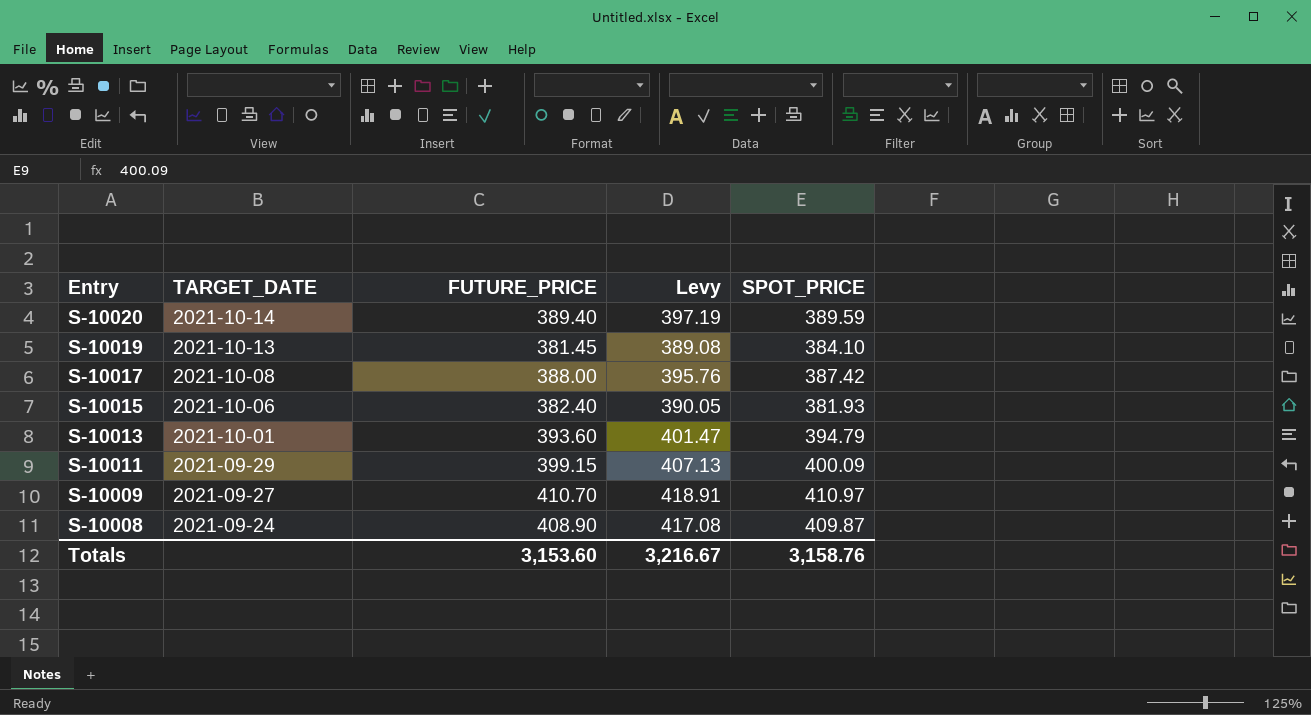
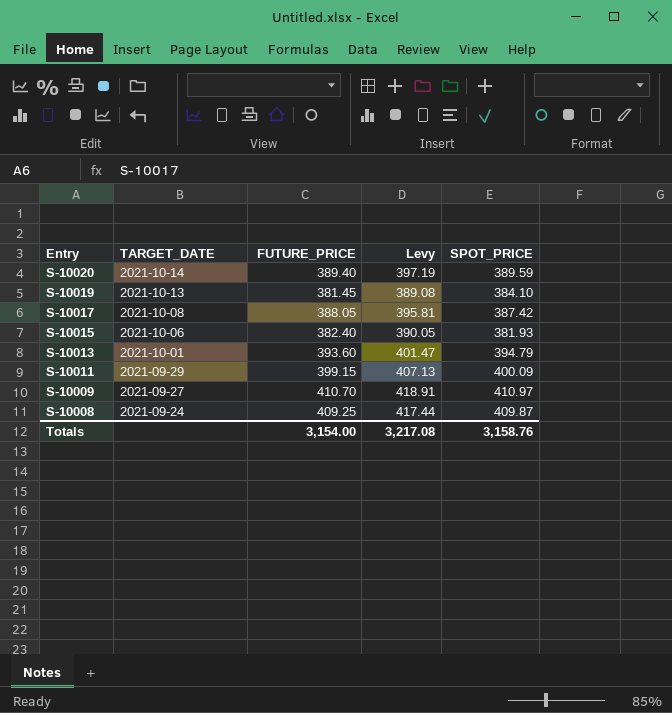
S-10017 | FUTURE_PRICE: 388.00 -> 388.05
S-10017 | Levy: 395.76 -> 395.81
S-10008 | FUTURE_PRICE: 408.90 -> 409.25
S-10008 | Levy: 417.08 -> 417.44
Totals | FUTURE_PRICE: 3,153.60 -> 3,154.00
Totals | Levy: 3,216.67 -> 3,217.08

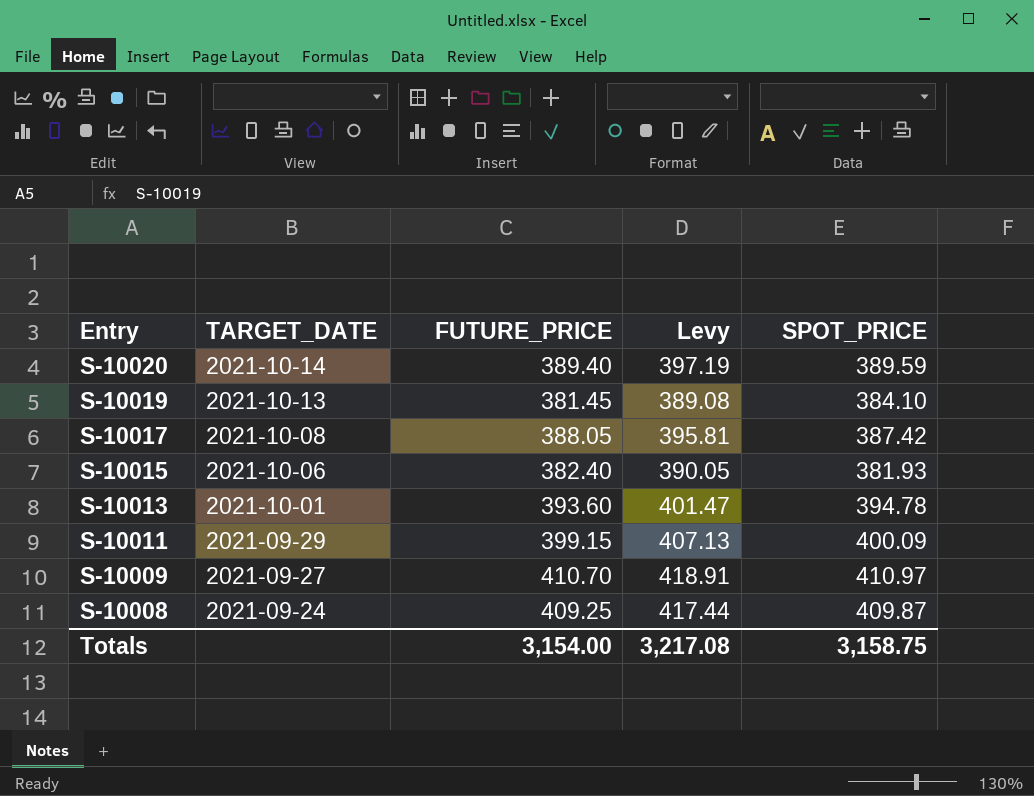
S-10013 | SPOT_PRICE: 394.79 -> 394.78
Totals | SPOT_PRICE: 3,158.76 -> 3,158.75

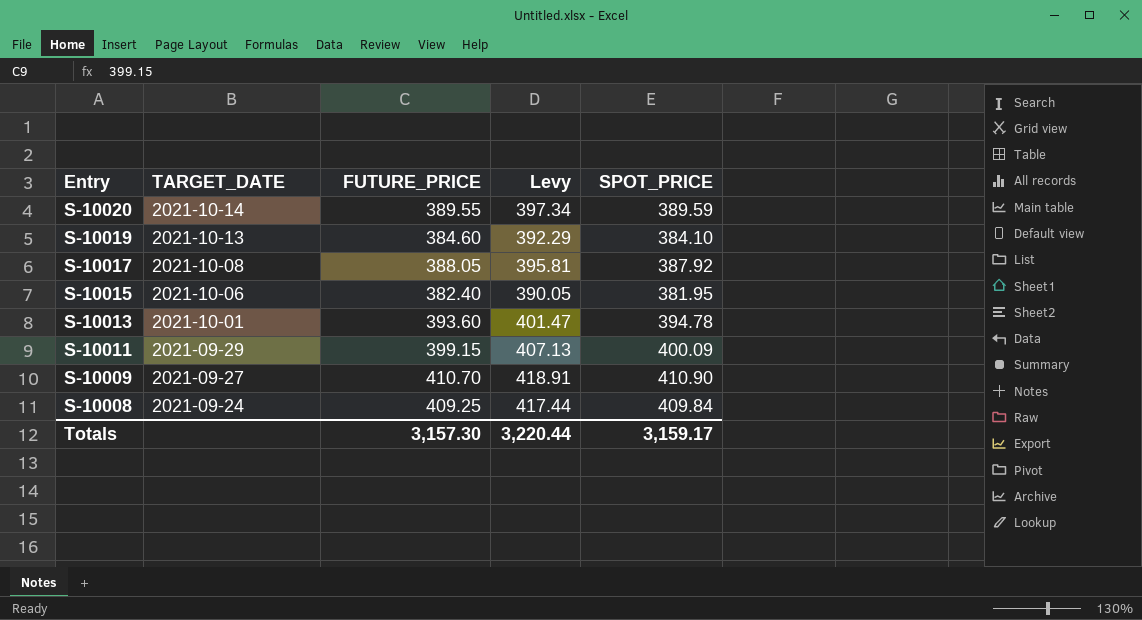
S-10020 | FUTURE_PRICE: 389.40 -> 389.55
S-10020 | Levy: 397.19 -> 397.34
S-10019 | FUTURE_PRICE: 381.45 -> 384.60
S-10019 | Levy: 389.08 -> 392.29
S-10017 | SPOT_PRICE: 387.42 -> 387.92
S-10015 | SPOT_PRICE: 381.93 -> 381.95
S-10009 | SPOT_PRICE: 410.97 -> 410.90
S-10008 | SPOT_PRICE: 409.87 -> 409.84
Totals | FUTURE_PRICE: 3,154.00 -> 3,157.30
Totals | Levy: 3,217.08 -> 3,220.44
Totals | SPOT_PRICE: 3,158.75 -> 3,159.17

